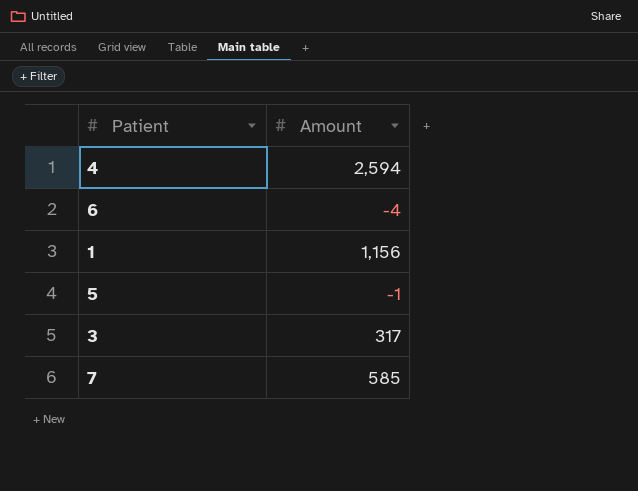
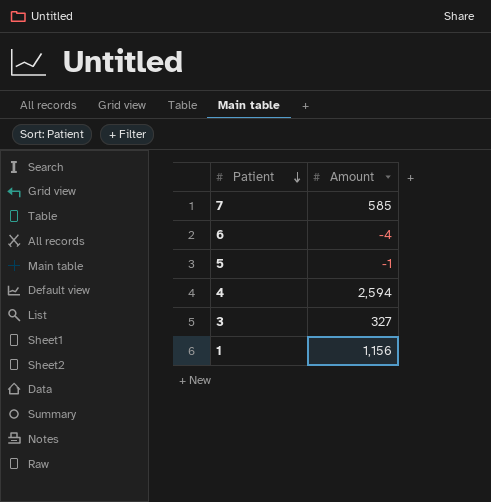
row order: none -> Patient descending
3 | Amount: 317 -> 327

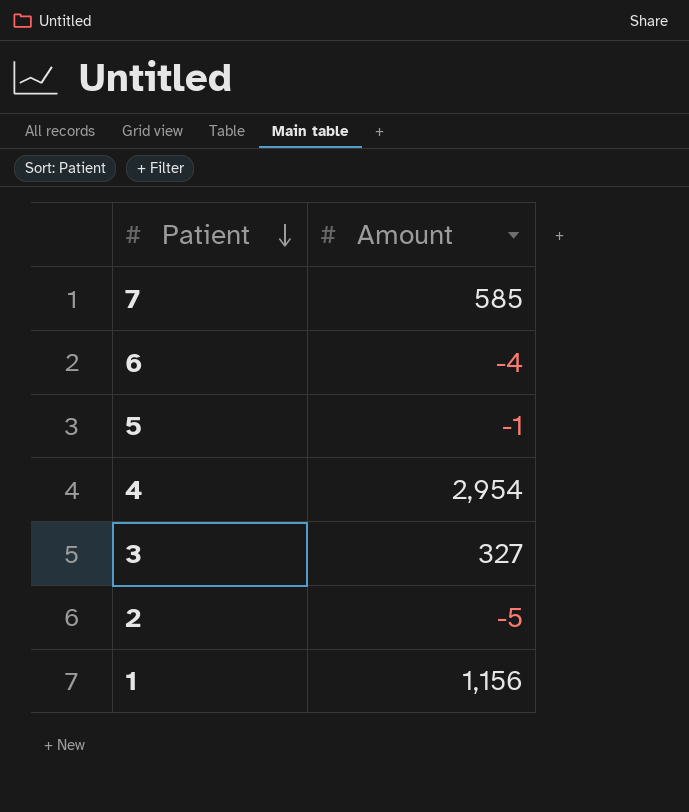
4 | Amount: 2,594 -> 2,954
row 2: none -> -5

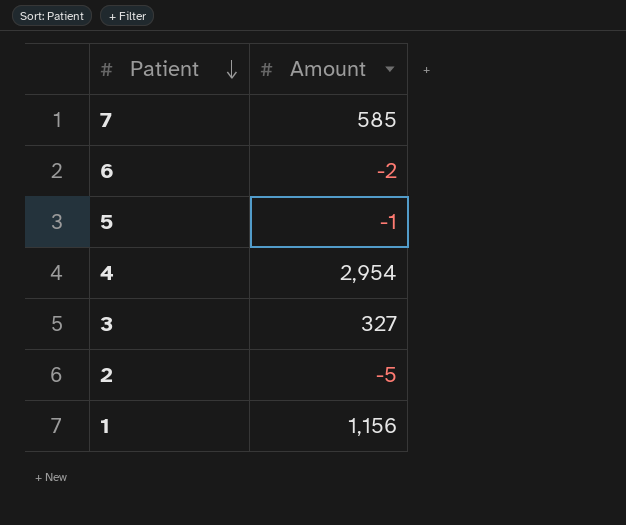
6 | Amount: -4 -> -2

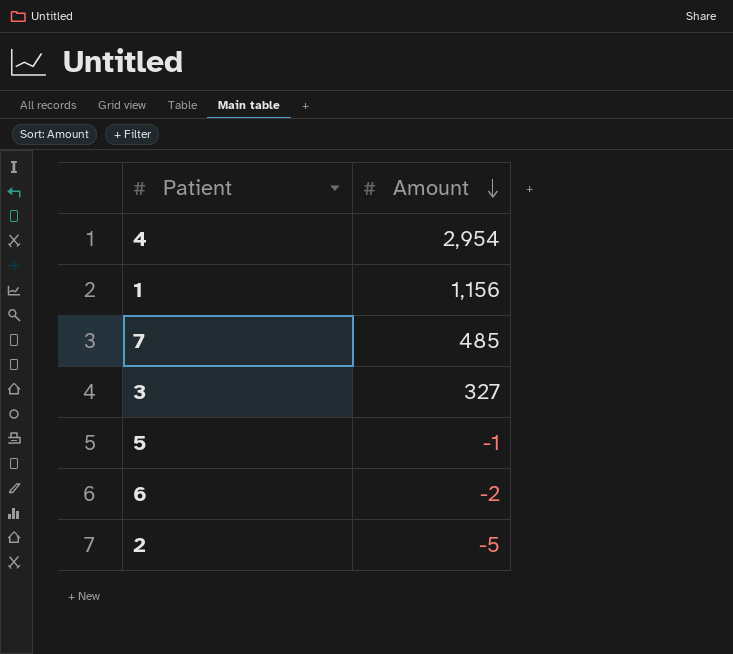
row order: Patient descending -> Amount descending
7 | Amount: 585 -> 485

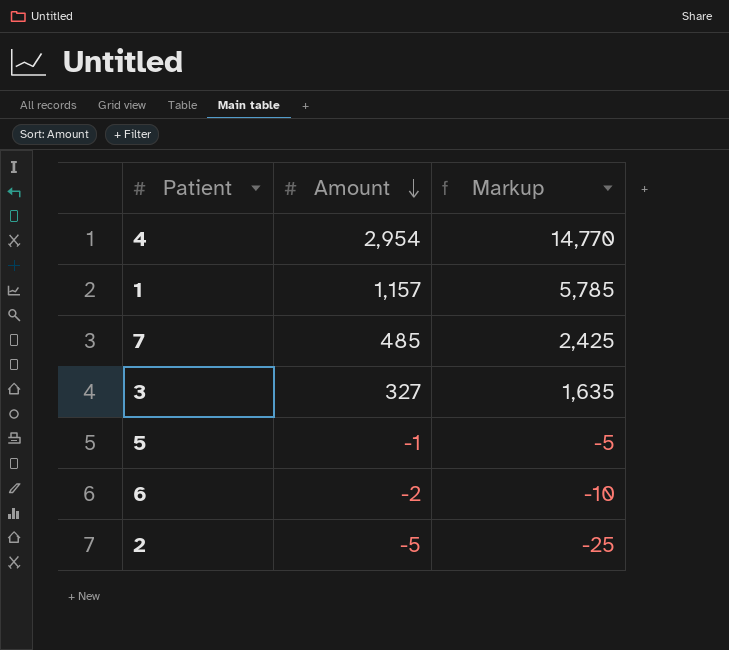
column Markup | formula: none -> [Amount] * 5
1 | Amount: 1,156 -> 1,157

